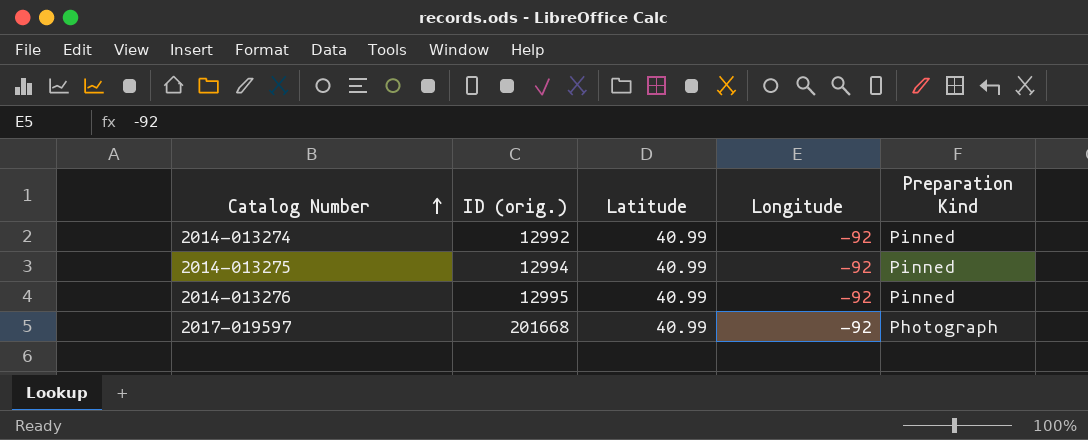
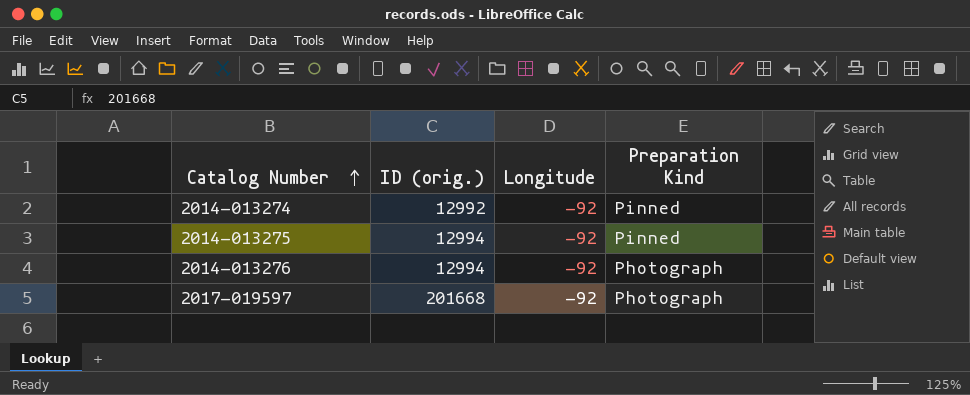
column Latitude | position: 3 -> none
2014-013276 | ID (orig.): 12995 -> 12994
2014-013276 | Preparation Kind: Pinned -> Photograph

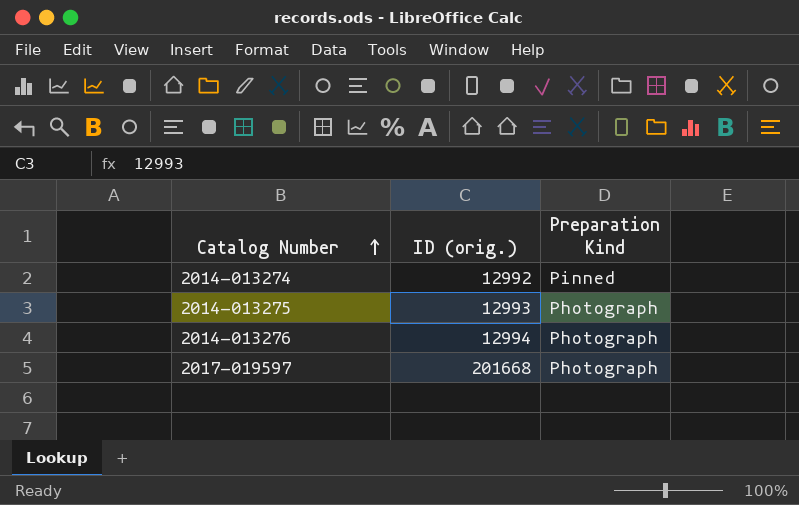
column Longitude | position: 3 -> none
2014-013275 | ID (orig.): 12994 -> 12993
2014-013275 | Preparation Kind: Pinned -> Photograph

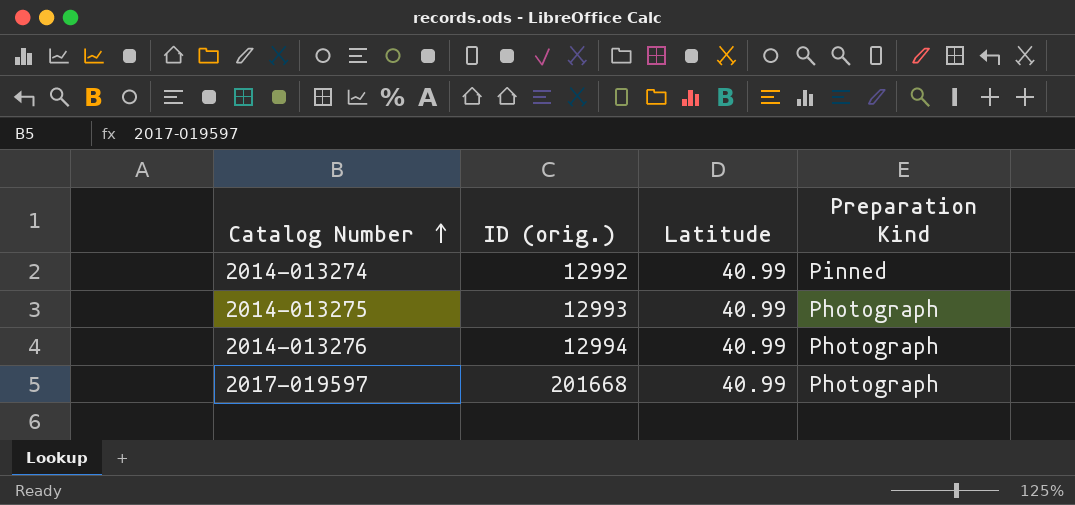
column Latitude | position: none -> 3

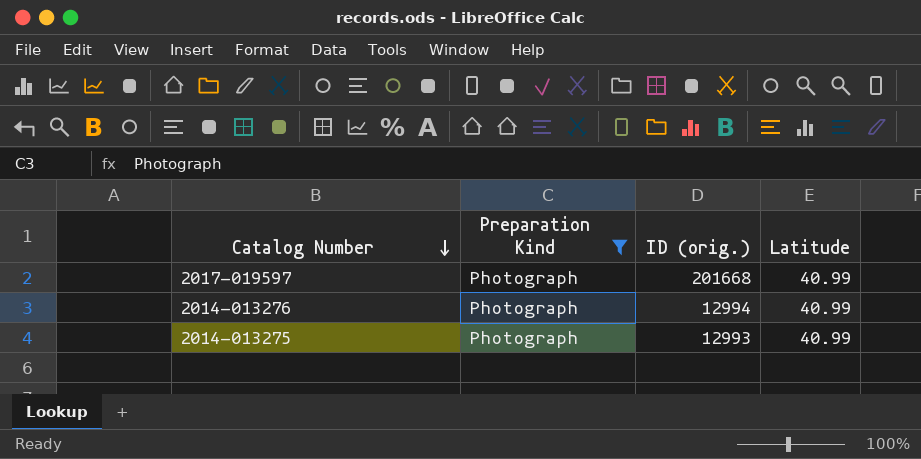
filter: none -> Preparation Kind = Photograph
row order: Catalog Number ascending -> Catalog Number descending
column Preparation Kind | position: 4 -> 2

